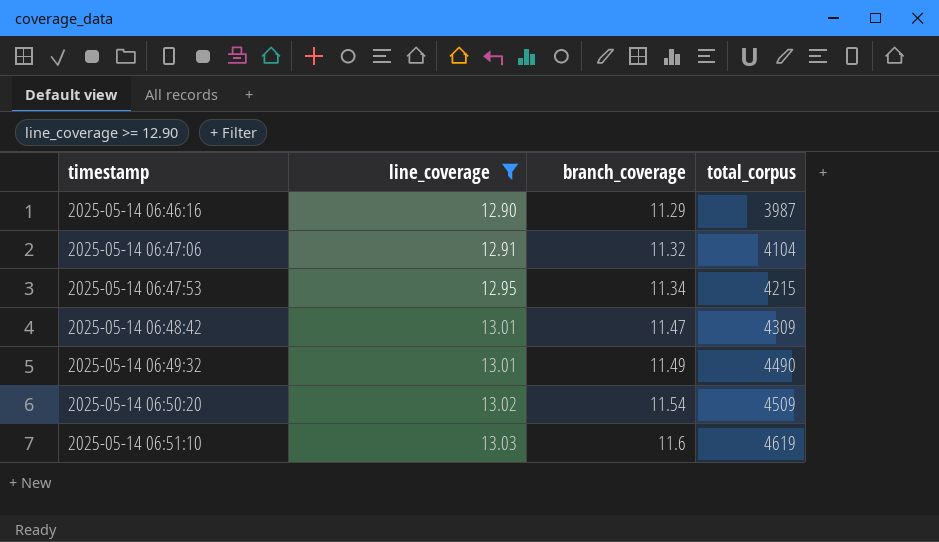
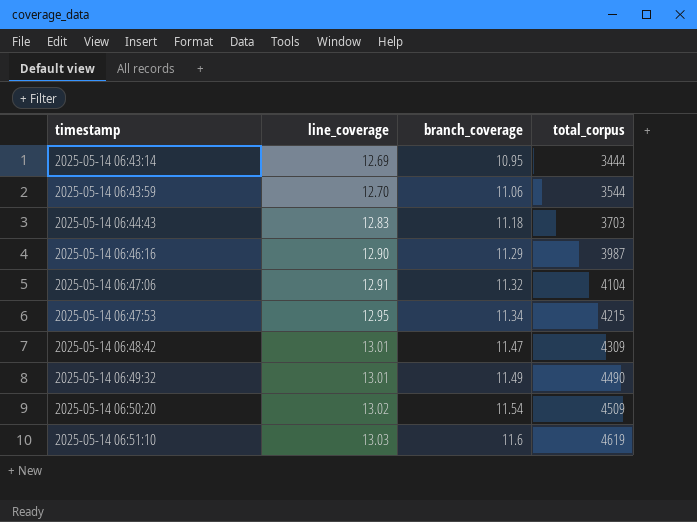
filter: line_coverage >= 12.90 -> none

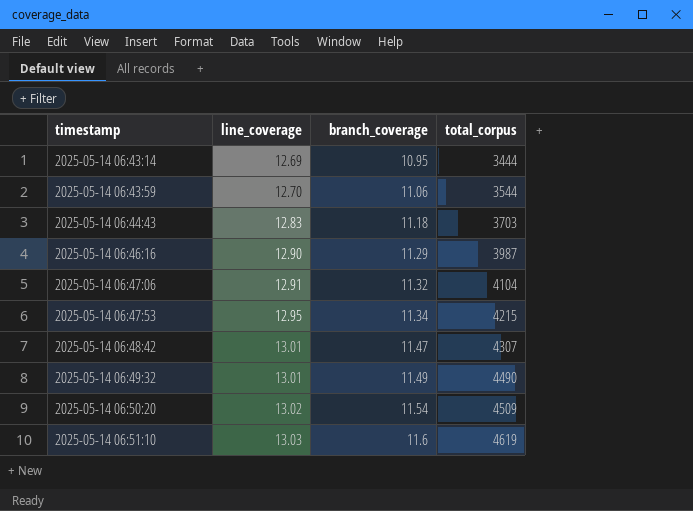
2025-05-14 06:48:42 | total_corpus: 4309 -> 4307

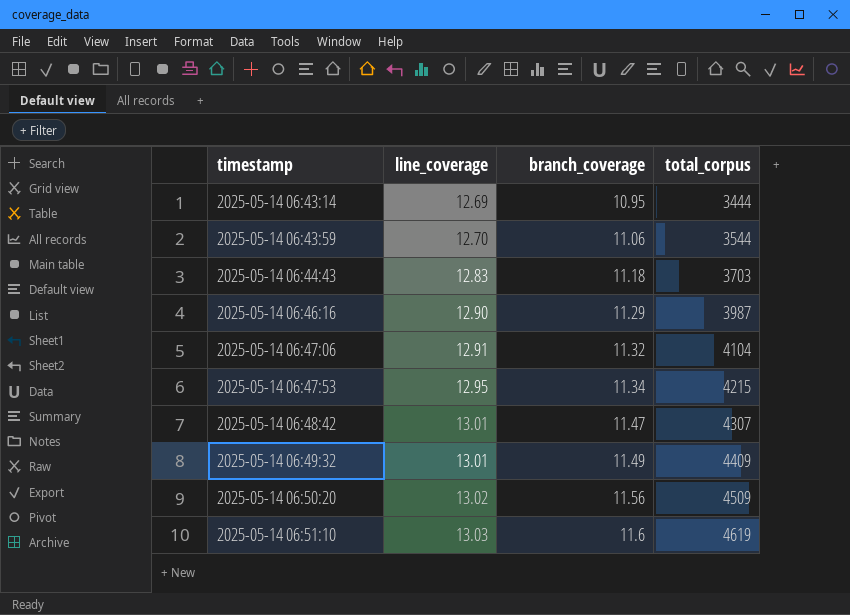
2025-05-14 06:49:32 | total_corpus: 4490 -> 4409
2025-05-14 06:50:20 | branch_coverage: 11.54 -> 11.56

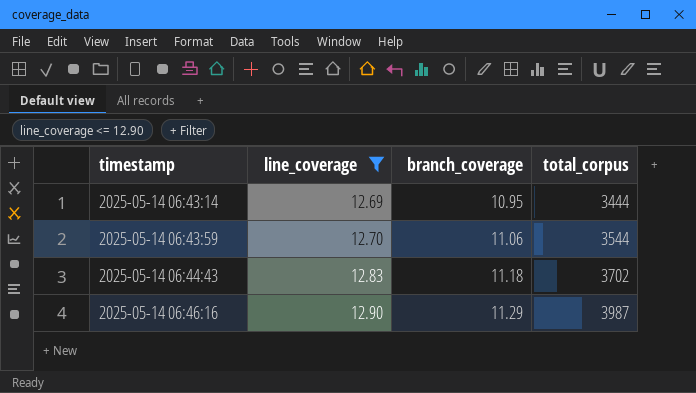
filter: none -> line_coverage <= 12.90
2025-05-14 06:44:43 | total_corpus: 3703 -> 3702

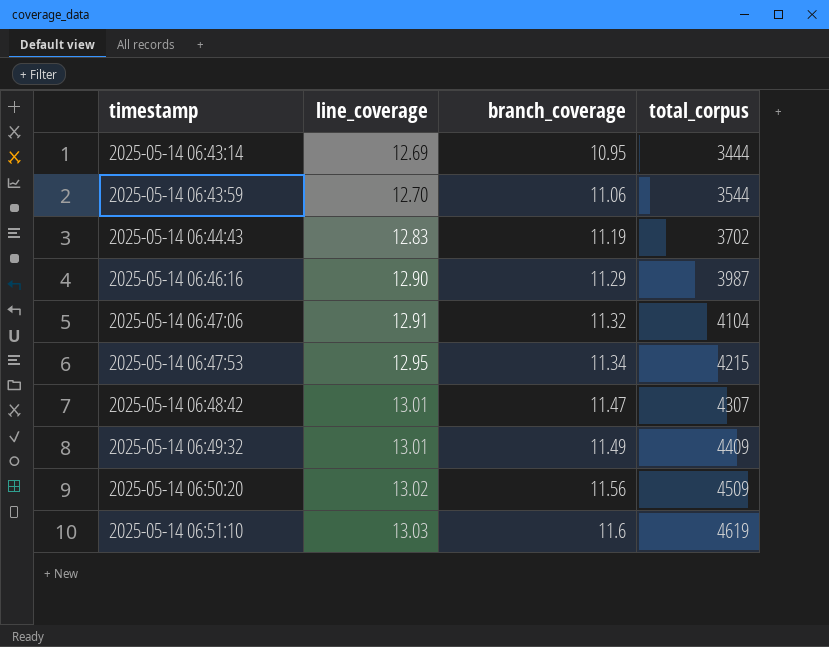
filter: line_coverage <= 12.90 -> none
2025-05-14 06:44:43 | branch_coverage: 11.18 -> 11.19

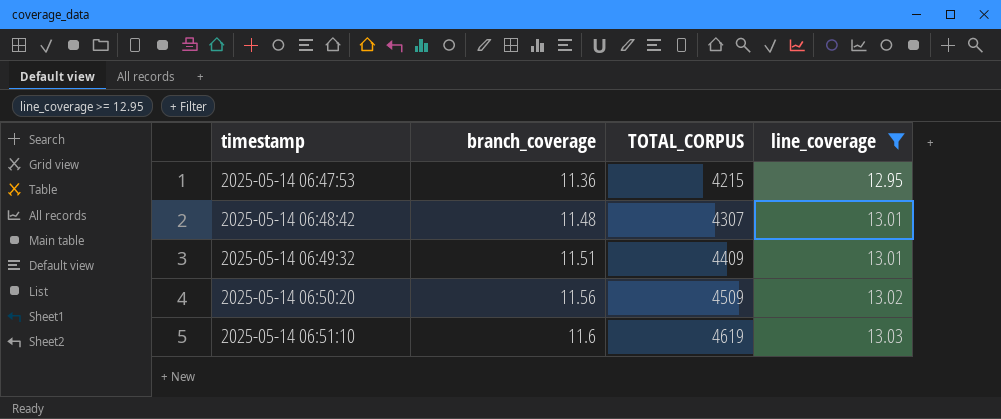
filter: none -> line_coverage >= 12.95
column name: total_corpus -> TOTAL_CORPUS
column line_coverage | position: 2 -> 4
2025-05-14 06:47:53 | branch_coverage: 11.34 -> 11.36
2025-05-14 06:48:42 | branch_coverage: 11.47 -> 11.48
2025-05-14 06:49:32 | branch_coverage: 11.49 -> 11.51

